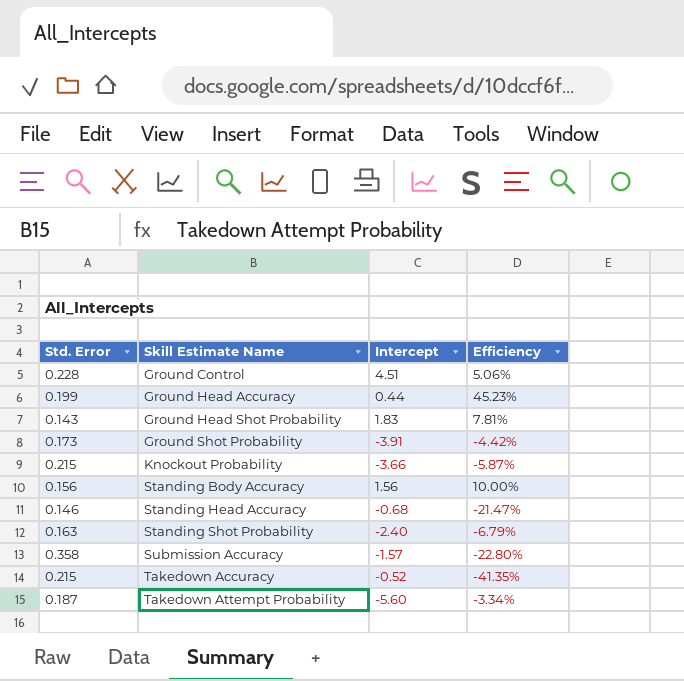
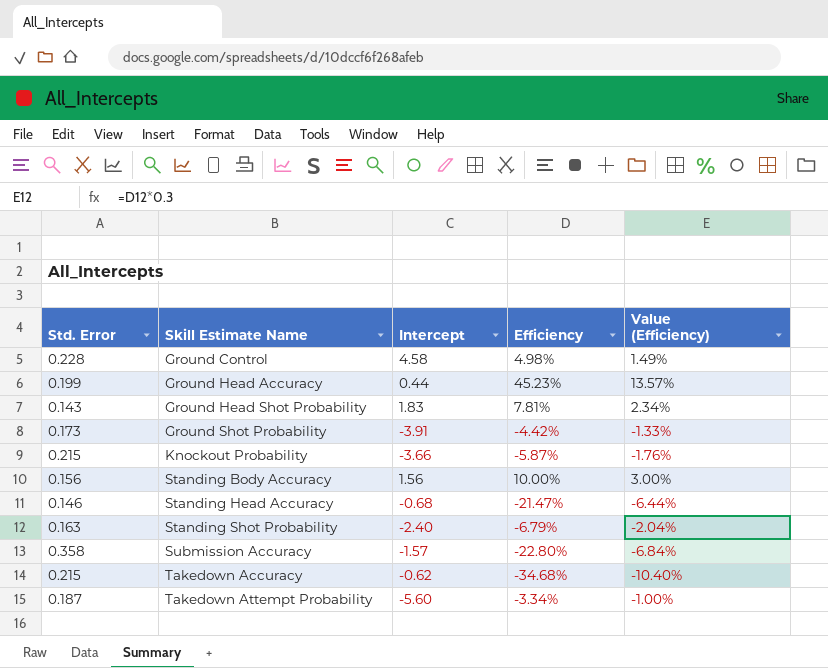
column Value (Efficiency) | formula: none -> [Efficiency] * 0.3
Ground Control | Intercept: 4.51 -> 4.58
Ground Control | Efficiency: 5.06% -> 4.98%
Takedown Accuracy | Intercept: -0.52 -> -0.62
Takedown Accuracy | Efficiency: -41.35% -> -34.68%

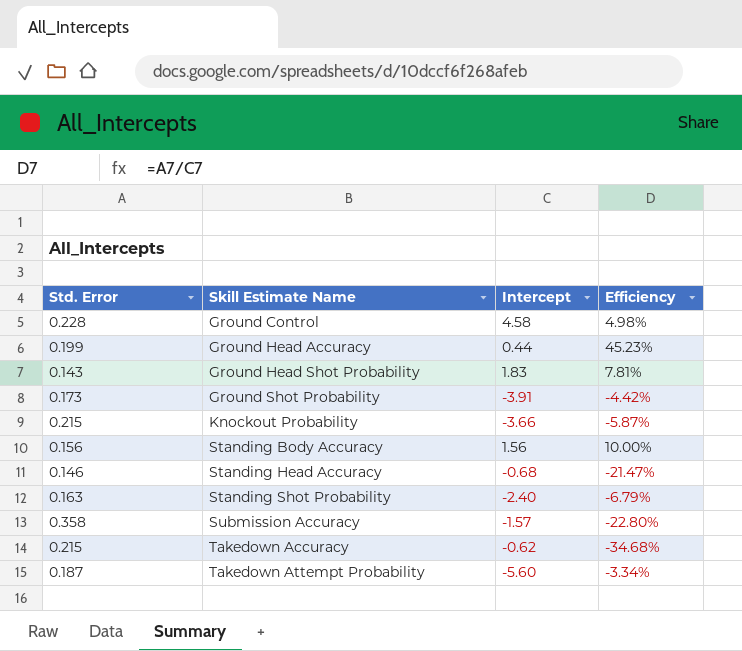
column Value (Efficiency) | formula: [Efficiency] * 0.3 -> none

